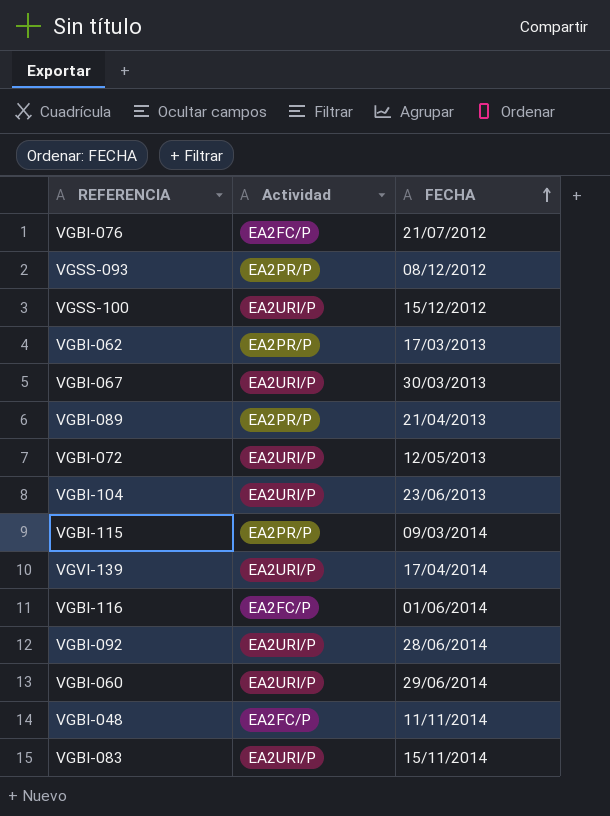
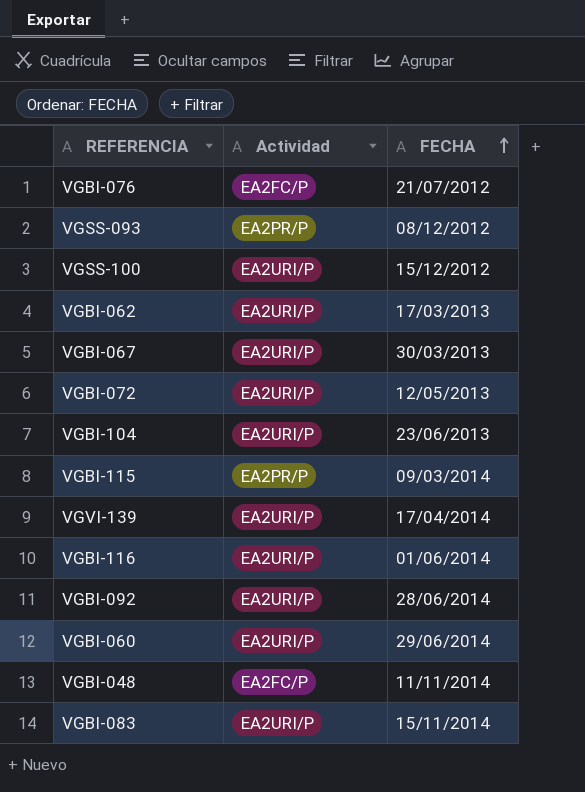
row VGBI-089: EA2PR/P | 21/04/2013 -> none
VGBI-062 | Actividad: EA2PR/P -> EA2URI/P
VGBI-116 | Actividad: EA2FC/P -> EA2URI/P

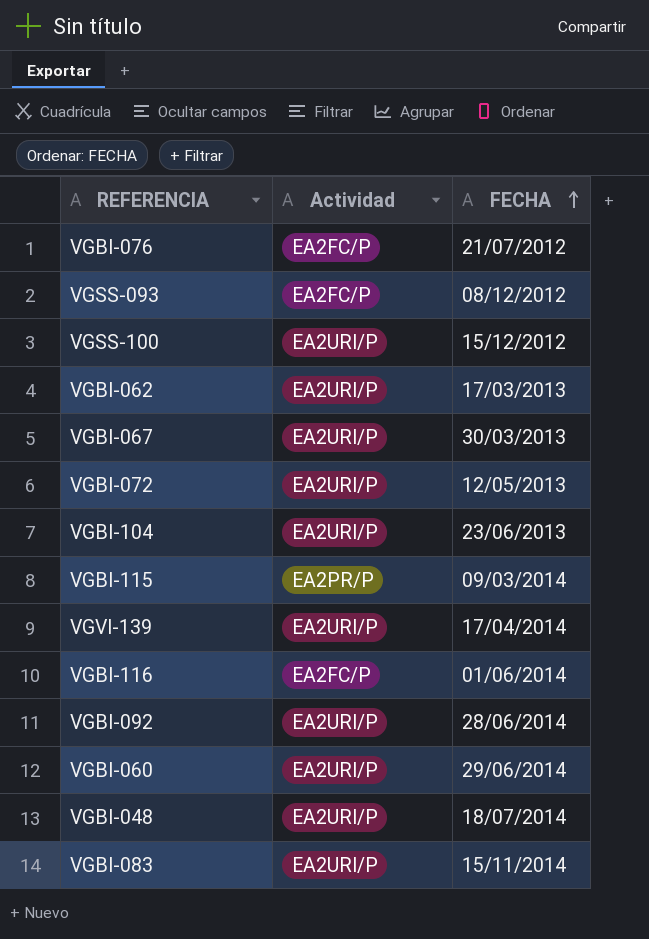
VGSS-093 | Actividad: EA2PR/P -> EA2FC/P
VGBI-116 | Actividad: EA2URI/P -> EA2FC/P
VGBI-048 | Actividad: EA2FC/P -> EA2URI/P
VGBI-048 | FECHA: 11/11/2014 -> 18/07/2014

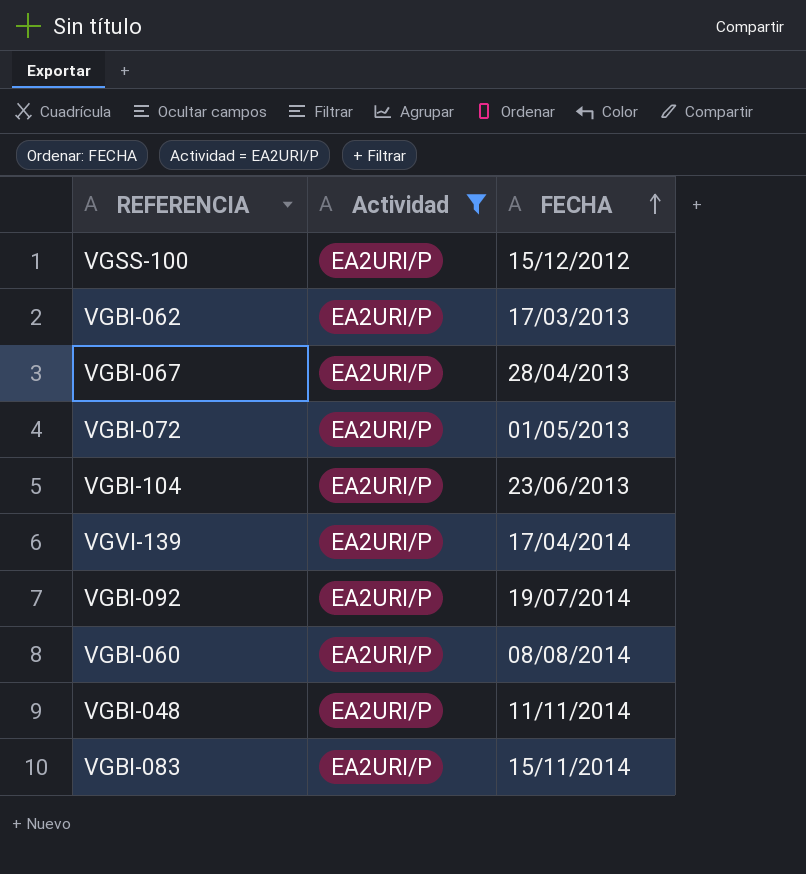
filter: none -> Actividad = EA2URI/P
VGBI-067 | FECHA: 30/03/2013 -> 28/04/2013
VGBI-072 | FECHA: 12/05/2013 -> 01/05/2013
VGBI-092 | FECHA: 28/06/2014 -> 19/07/2014
VGBI-060 | FECHA: 29/06/2014 -> 08/08/2014
VGBI-048 | FECHA: 18/07/2014 -> 11/11/2014

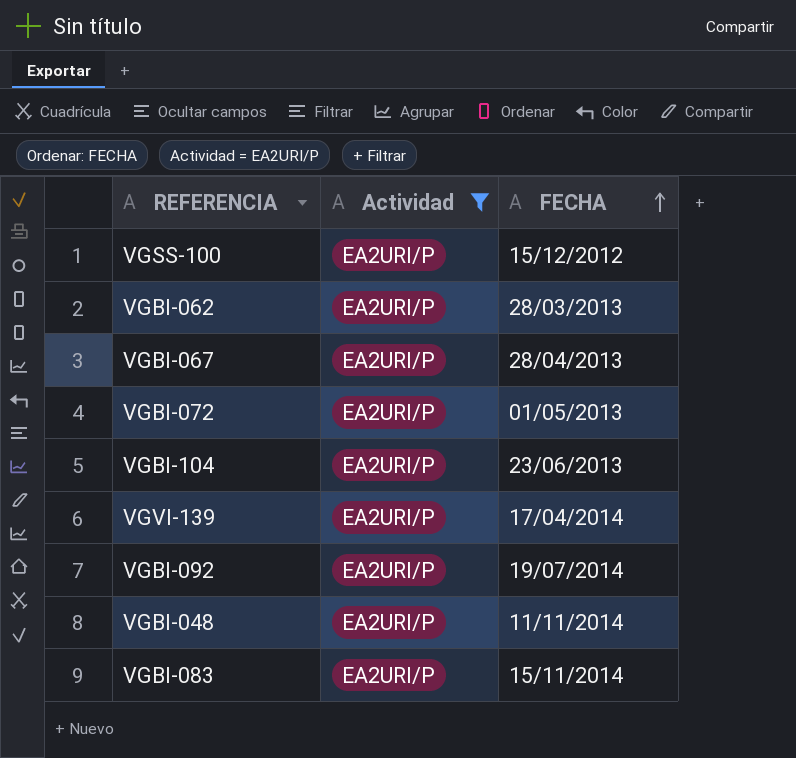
row VGBI-060: EA2URI/P | 08/08/2014 -> none
VGBI-062 | FECHA: 17/03/2013 -> 28/03/2013

